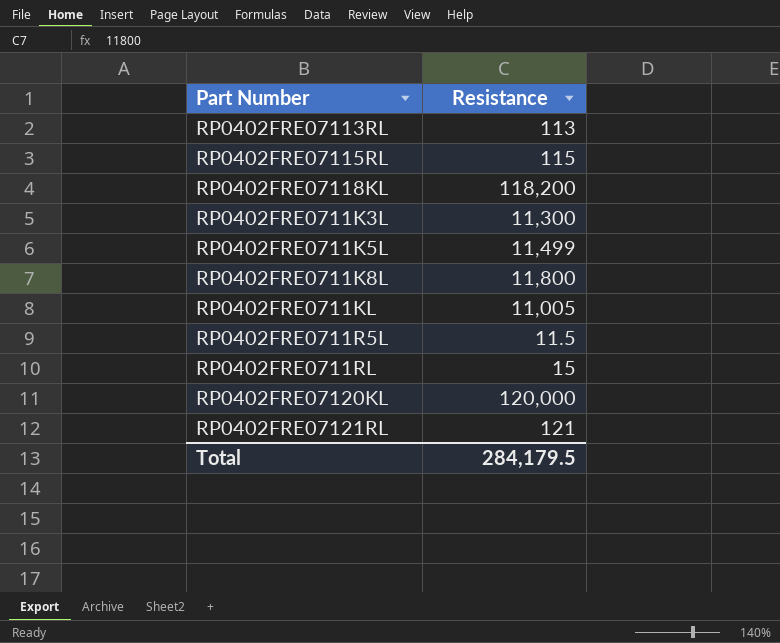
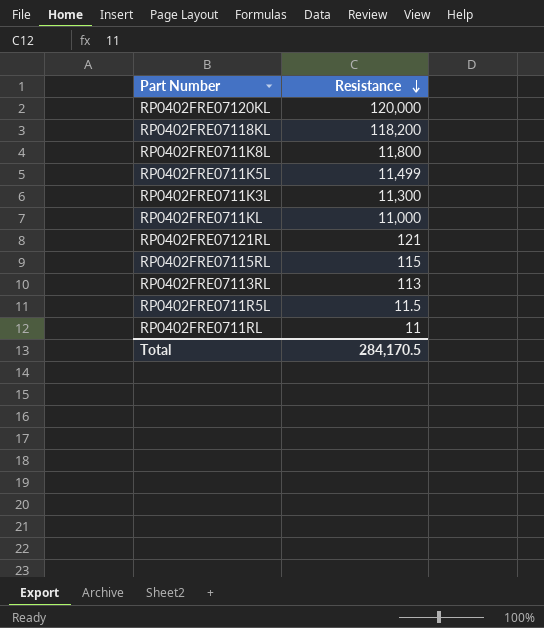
row order: none -> Resistance descending
RP0402FRE0711KL | Resistance: 11,005 -> 11,000
RP0402FRE0711RL | Resistance: 15 -> 11
Total | Resistance: 284,179.5 -> 284,170.5

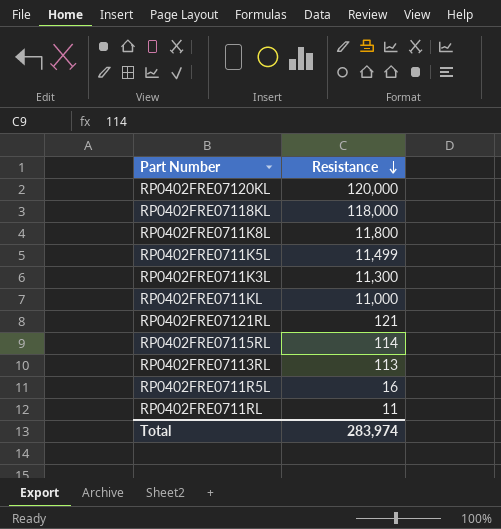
RP0402FRE07118KL | Resistance: 118,200 -> 118,000
RP0402FRE07115RL | Resistance: 115 -> 114
RP0402FRE0711R5L | Resistance: 11.5 -> 16
Total | Resistance: 284,170.5 -> 283,974

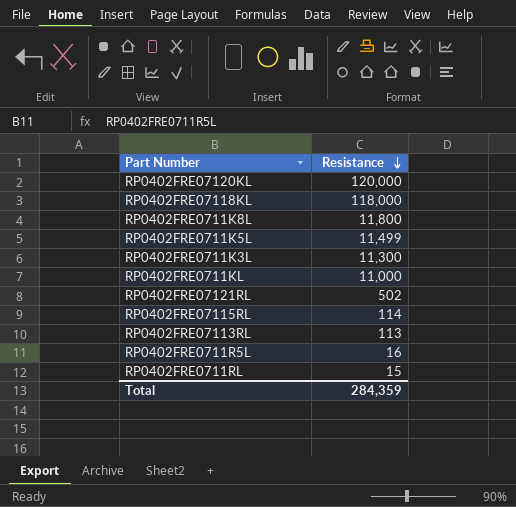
RP0402FRE07121RL | Resistance: 121 -> 502
RP0402FRE0711RL | Resistance: 11 -> 15
Total | Resistance: 283,974 -> 284,359

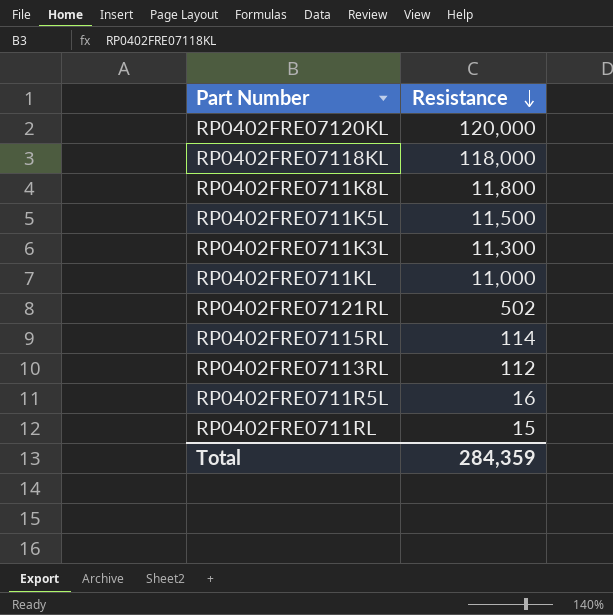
RP0402FRE0711K5L | Resistance: 11,499 -> 11,500
RP0402FRE07113RL | Resistance: 113 -> 112

